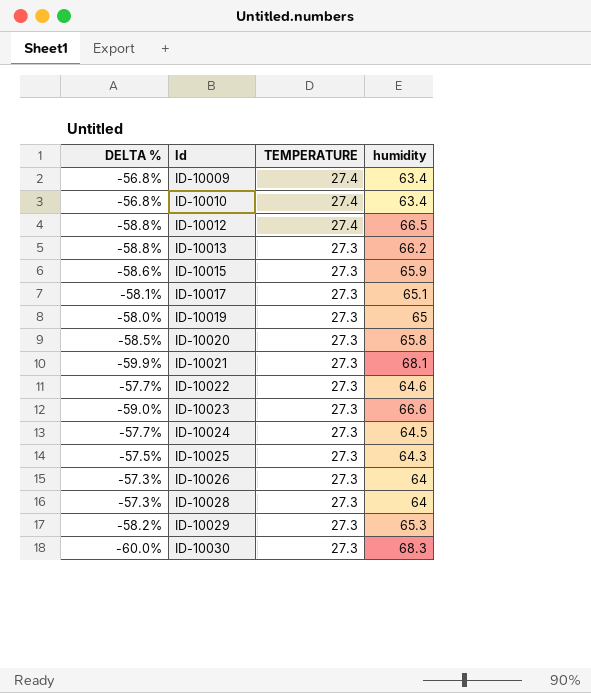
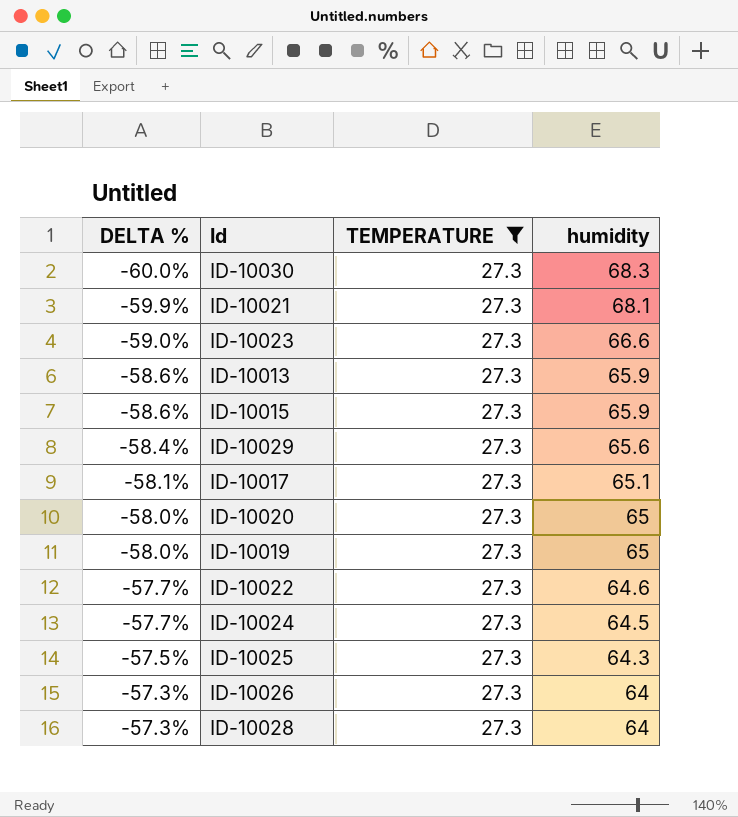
filter: none -> TEMPERATURE = 27.3
row order: Id ascending -> DELTA % ascending
ID-10013 | DELTA %: -58.8% -> -58.6%
ID-10013 | humidity: 66.2 -> 65.9
ID-10029 | DELTA %: -58.2% -> -58.4%
ID-10029 | humidity: 65.3 -> 65.6
ID-10020 | DELTA %: -58.5% -> -58.0%
ID-10020 | humidity: 65.8 -> 65

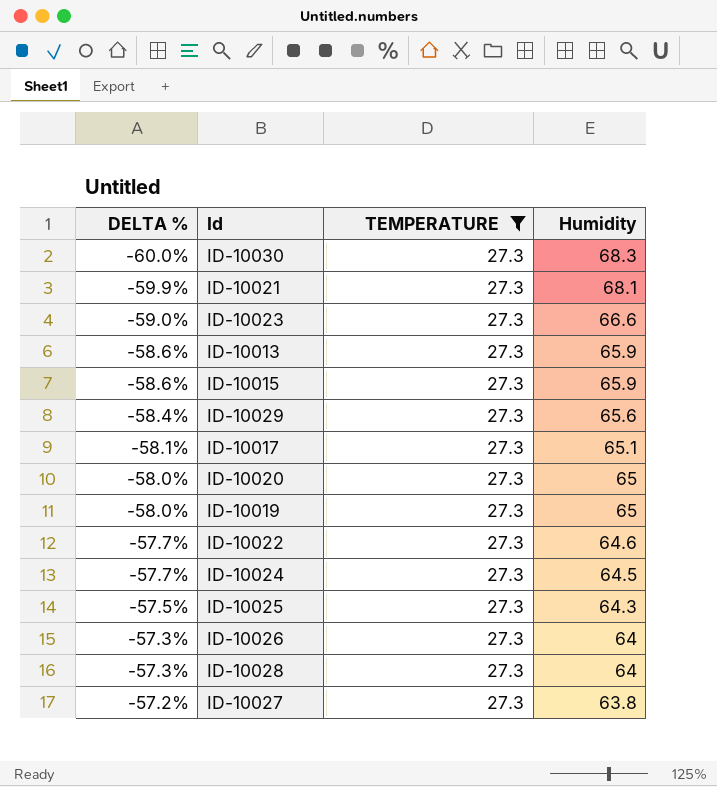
column name: humidity -> Humidity
row ID-10027: none -> -57.2% | 27.3 | 63.8

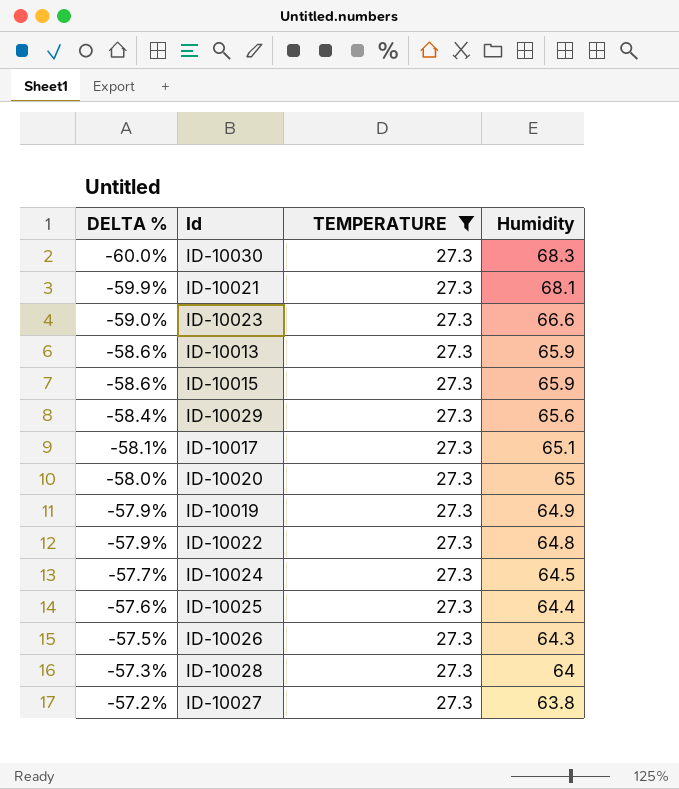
ID-10019 | DELTA %: -58.0% -> -57.9%
ID-10019 | Humidity: 65 -> 64.9
ID-10022 | DELTA %: -57.7% -> -57.9%
ID-10022 | Humidity: 64.6 -> 64.8
ID-10025 | DELTA %: -57.5% -> -57.6%
ID-10025 | Humidity: 64.3 -> 64.4
ID-10026 | DELTA %: -57.3% -> -57.5%
ID-10026 | Humidity: 64 -> 64.3

